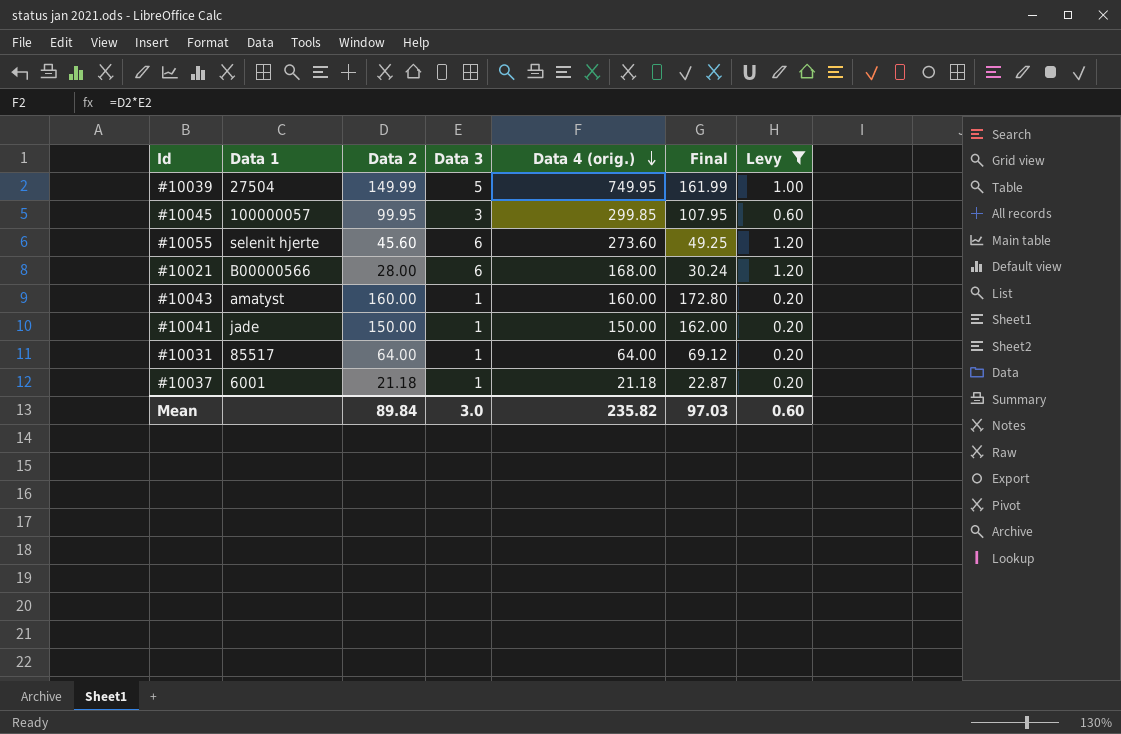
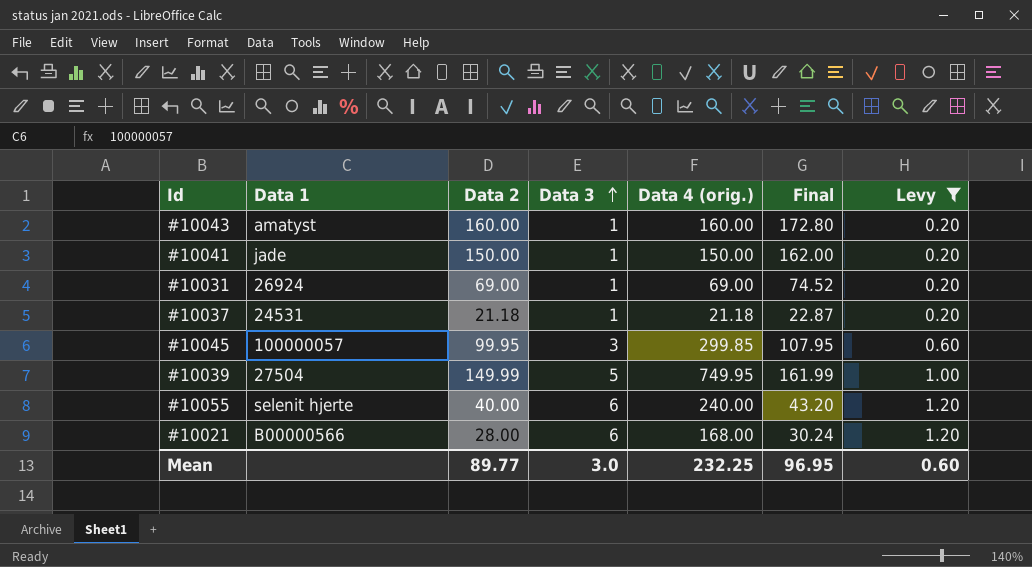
row order: Data 4 (orig.) descending -> Data 3 ascending
#10031 | Data 1: 85517 -> 26924
#10031 | Data 2: 64.00 -> 69.00
#10031 | Data 4 (orig.): 64.00 -> 69.00
#10031 | Final: 69.12 -> 74.52
#10037 | Data 1: 6001 -> 24531
#10055 | Data 2: 45.60 -> 40.00
#10055 | Data 4 (orig.): 273.60 -> 240.00
#10055 | Final: 49.25 -> 43.20
Mean | Data 2: 89.84 -> 89.77
Mean | Data 4 (orig.): 235.82 -> 232.25
Mean | Final: 97.03 -> 96.95

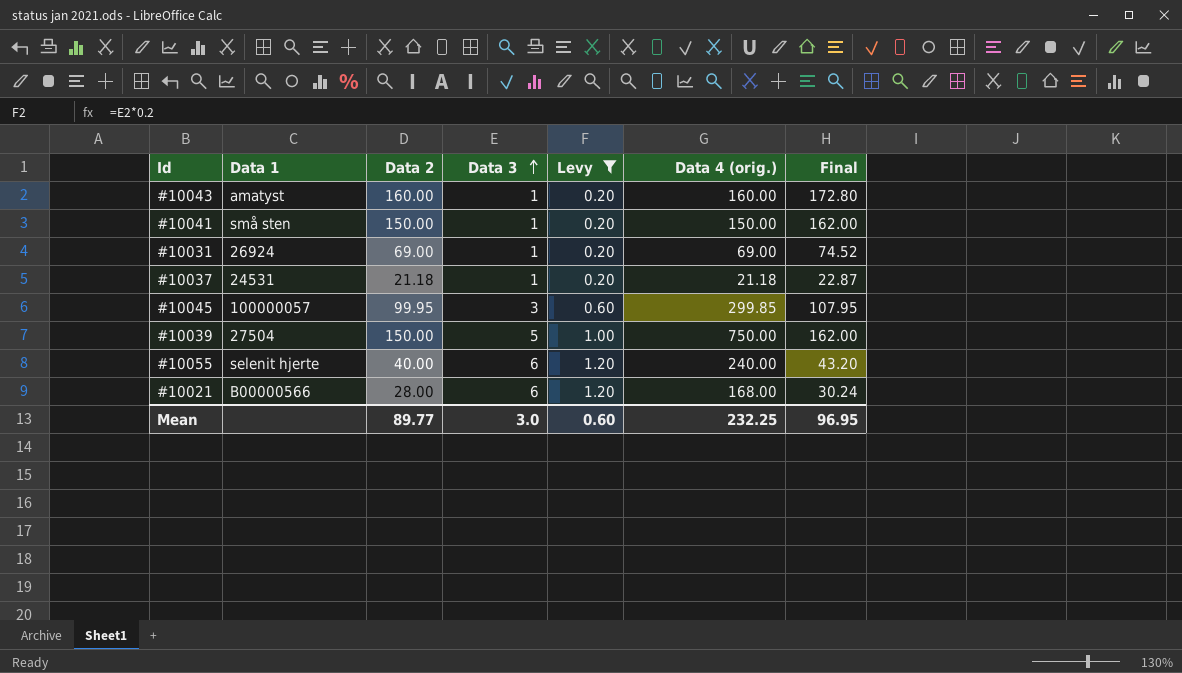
column Levy | position: 7 -> 5
#10041 | Data 1: jade -> små sten
#10039 | Data 2: 149.99 -> 150.00
#10039 | Data 4 (orig.): 749.95 -> 750.00
#10039 | Final: 161.99 -> 162.00

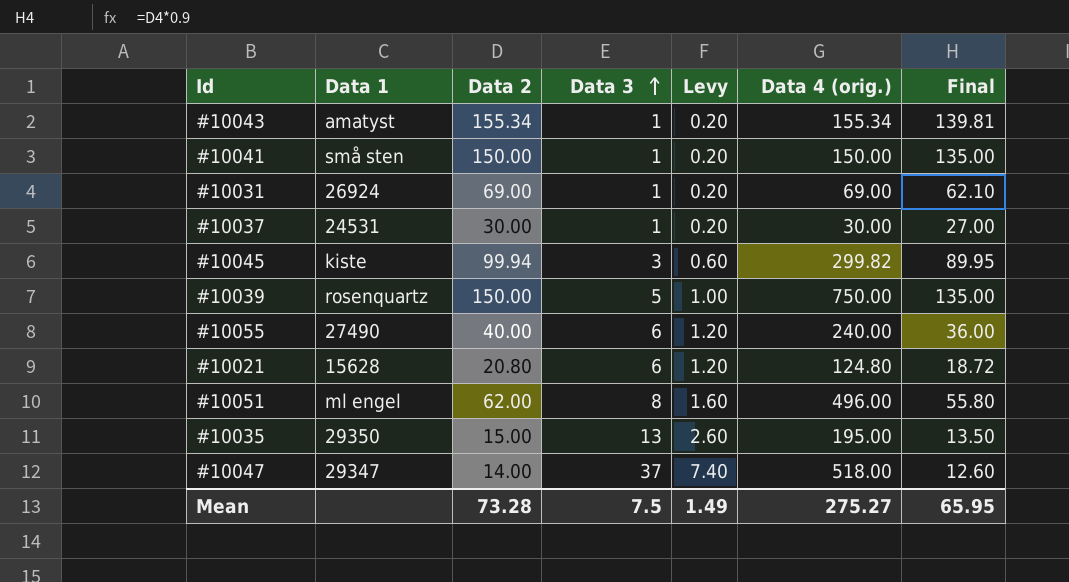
filter: Levy <= 1.20 -> none
column Final | formula: [Data 2] * 1.08 -> [Data 2] * 0.9
#10043 | Data 2: 160.00 -> 155.34
#10043 | Data 4 (orig.): 160.00 -> 155.34
#10037 | Data 2: 21.18 -> 30.00
#10037 | Data 4 (orig.): 21.18 -> 30.00
#10045 | Data 1: 100000057 -> kiste
#10045 | Data 2: 99.95 -> 99.94
#10045 | Data 4 (orig.): 299.85 -> 299.82
#10039 | Data 1: 27504 -> rosenquartz
#10055 | Data 1: selenit hjerte -> 27490
#10021 | Data 1: B00000566 -> 15628
#10021 | Data 2: 28.00 -> 20.80
#10021 | Data 4 (orig.): 168.00 -> 124.80
Mean | Data 2: 89.77 -> 73.28
Mean | Data 3: 3.0 -> 7.5
Mean | Levy: 0.60 -> 1.49
Mean | Data 4 (orig.): 232.25 -> 275.27
Mean | Final: 96.95 -> 65.95

